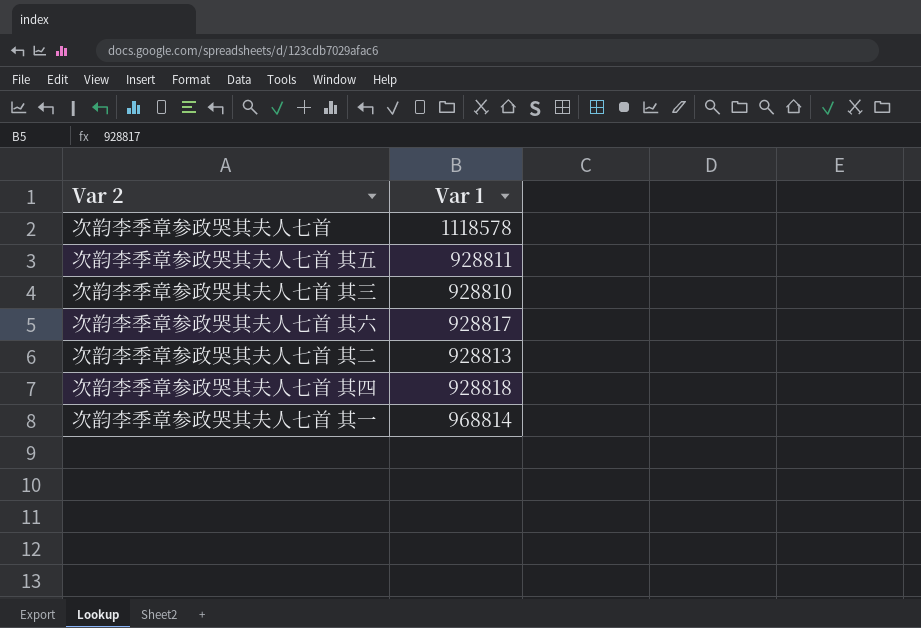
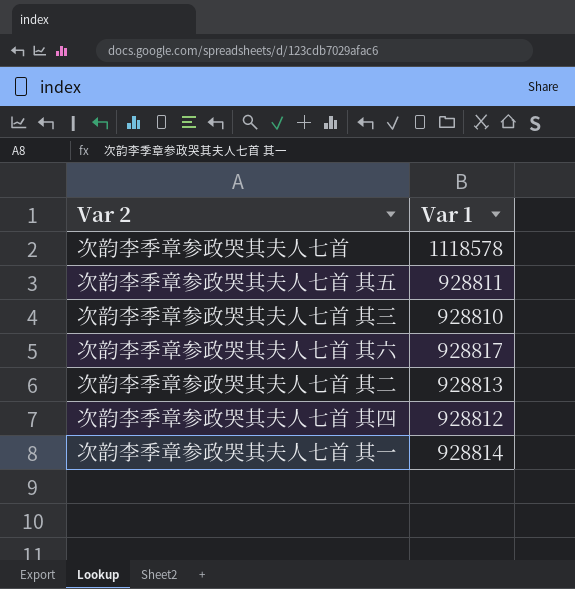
次韵李季章参政哭其夫人七首 其四 | Var 1: 928818 -> 928812
次韵李季章参政哭其夫人七首 其一 | Var 1: 968814 -> 928814

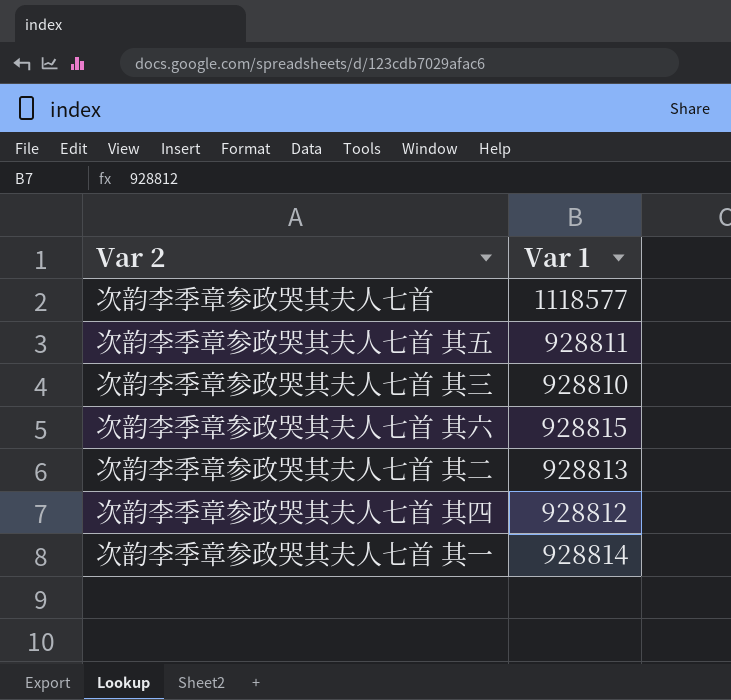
次韵李季章参政哭其夫人七首 | Var 1: 1118578 -> 1118577
次韵李季章参政哭其夫人七首 其六 | Var 1: 928817 -> 928815

